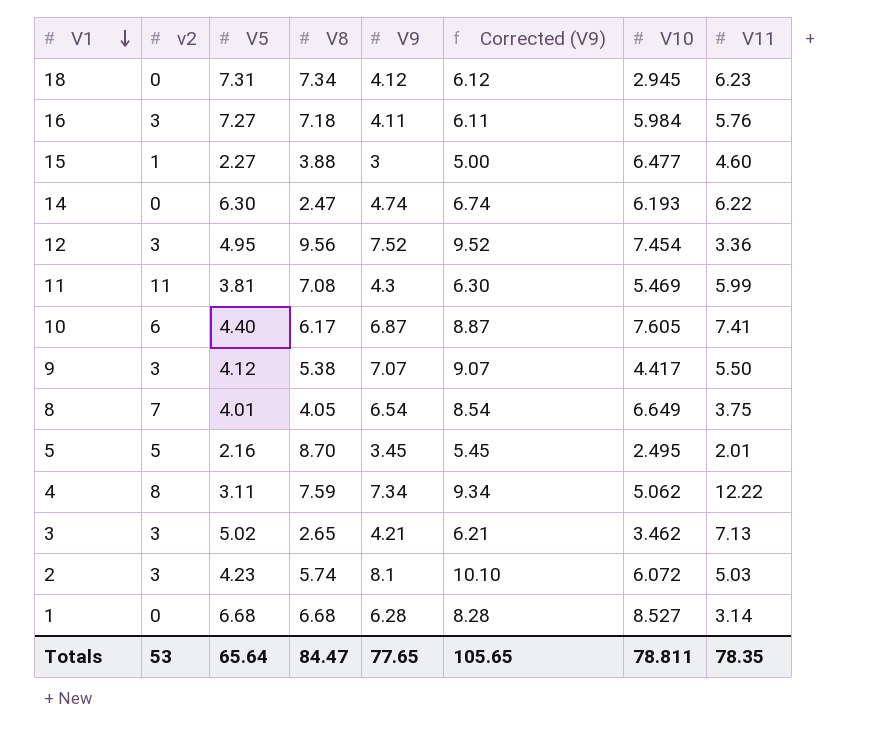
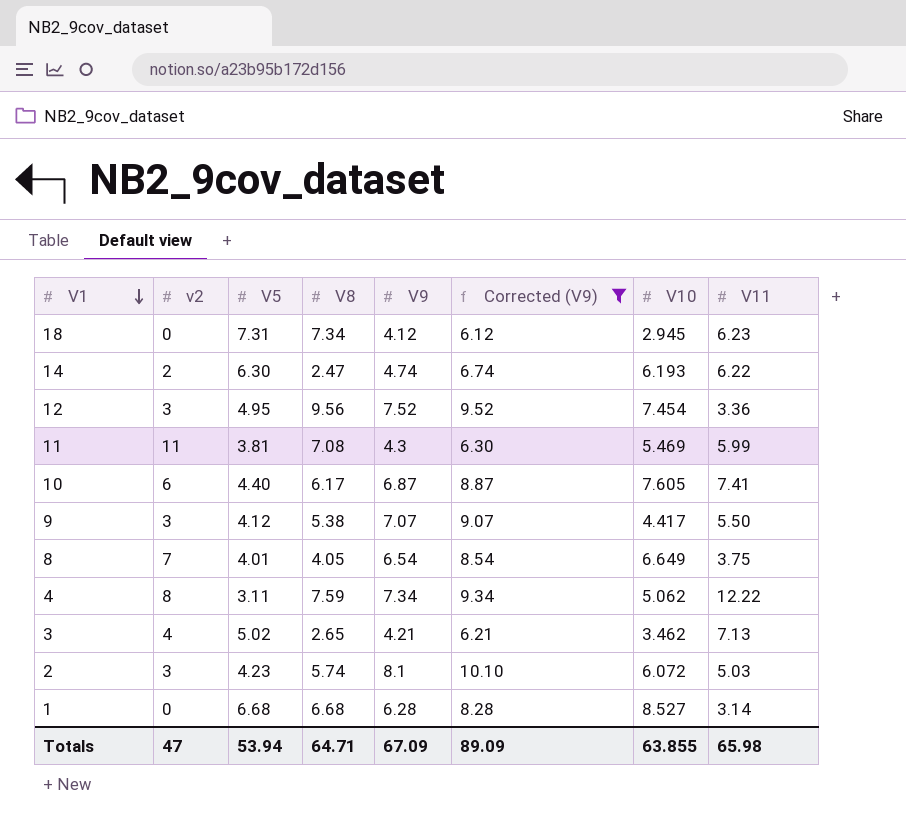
filter: none -> Corrected (V9) >= 6.12
14 | v2: 0 -> 2
3 | v2: 3 -> 4
Totals | v2: 53 -> 47
Totals | V5: 65.64 -> 53.94
Totals | V8: 84.47 -> 64.71
Totals | V9: 77.65 -> 67.09
Totals | Corrected (V9): 105.65 -> 89.09
Totals | V10: 78.811 -> 63.855
Totals | V11: 78.35 -> 65.98

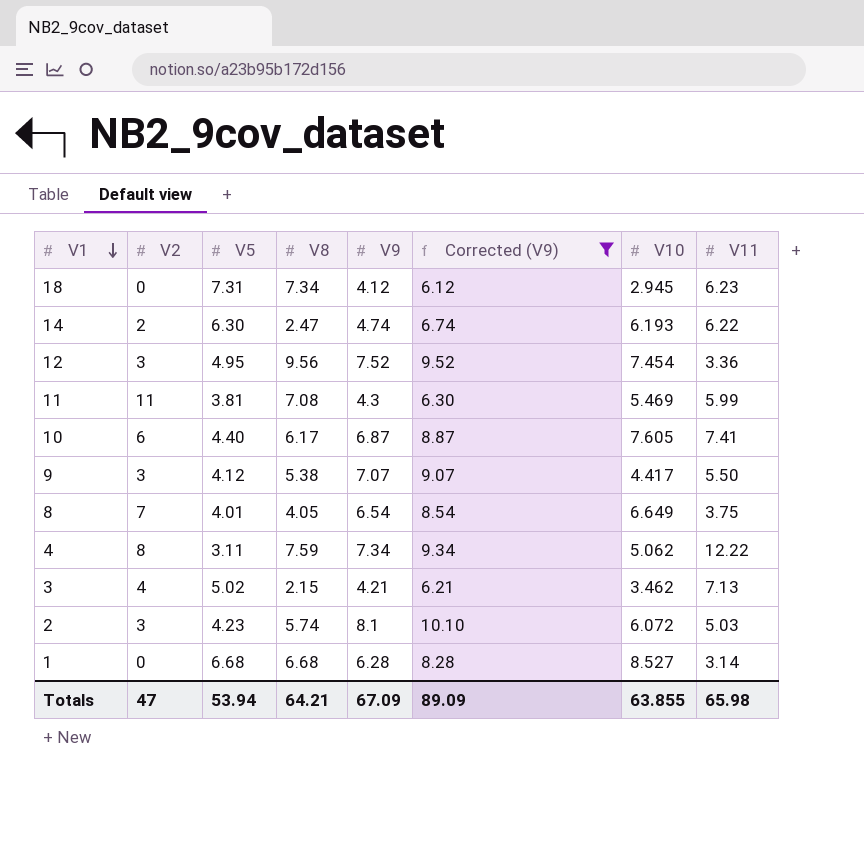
column name: v2 -> V2
3 | V8: 2.65 -> 2.15
Totals | V8: 64.71 -> 64.21

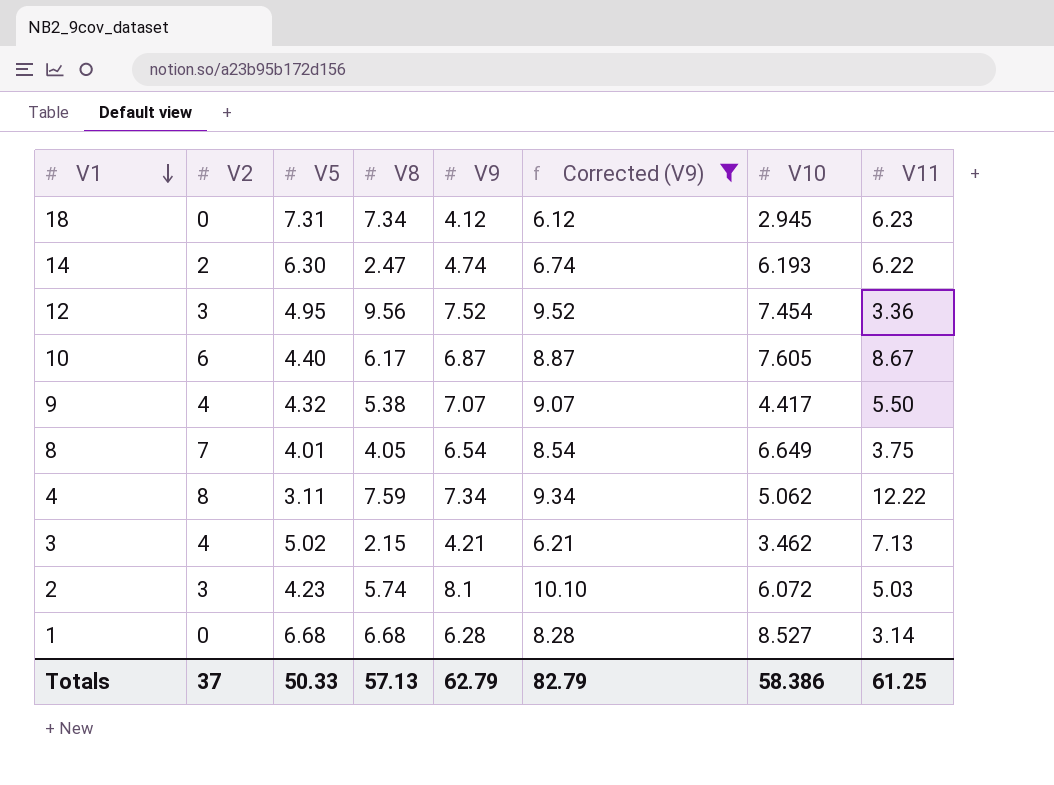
row 11: 11 | 3.81 | 7.08 | 4.3 | 6.30 | 5.469 | 5.99 -> none
10 | V11: 7.41 -> 8.67
9 | V2: 3 -> 4
9 | V5: 4.12 -> 4.32
Totals | V2: 47 -> 37
Totals | V5: 53.94 -> 50.33
Totals | V8: 64.21 -> 57.13
Totals | V9: 67.09 -> 62.79
Totals | Corrected (V9): 89.09 -> 82.79
Totals | V10: 63.855 -> 58.386
Totals | V11: 65.98 -> 61.25

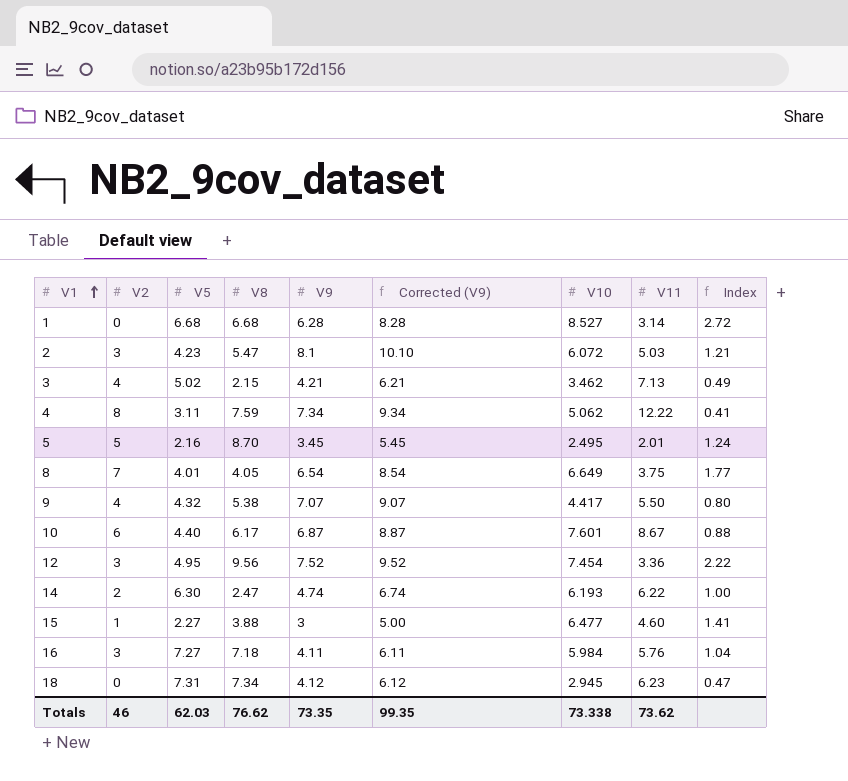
filter: Corrected (V9) >= 6.12 -> none
row order: V1 descending -> V1 ascending
column Index | formula: none -> [V10] / [V11]
2 | V8: 5.74 -> 5.47
10 | V10: 7.605 -> 7.601
Totals | V2: 37 -> 46
Totals | V5: 50.33 -> 62.03
Totals | V8: 57.13 -> 76.62
Totals | V9: 62.79 -> 73.35
Totals | Corrected (V9): 82.79 -> 99.35
Totals | V10: 58.386 -> 73.338
Totals | V11: 61.25 -> 73.62

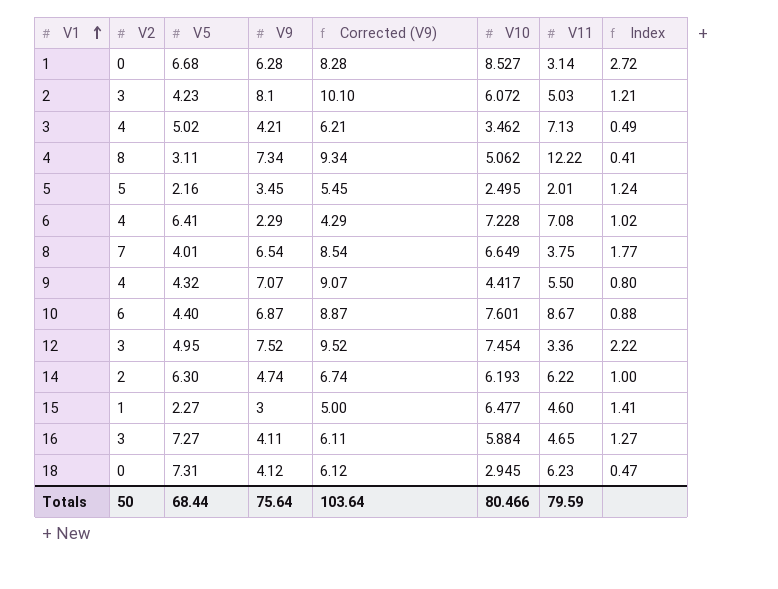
column V8 | position: 4 -> none
row 6: none -> 4 | 6.41 | 2.29 | 4.29 | 7.228 | 7.08 | 1.02
16 | V10: 5.984 -> 5.884
16 | V11: 5.76 -> 4.65
16 | Index: 1.04 -> 1.27
Totals | V2: 46 -> 50
Totals | V5: 62.03 -> 68.44
Totals | V9: 73.35 -> 75.64
Totals | Corrected (V9): 99.35 -> 103.64
Totals | V10: 73.338 -> 80.466
Totals | V11: 73.62 -> 79.59

